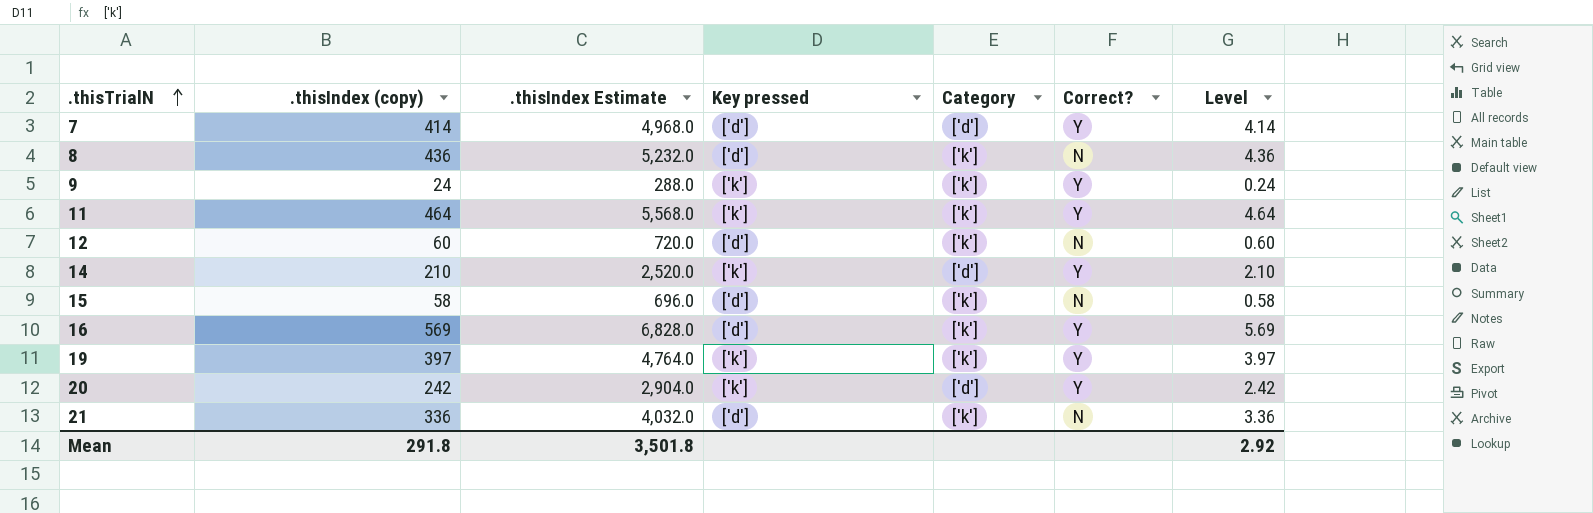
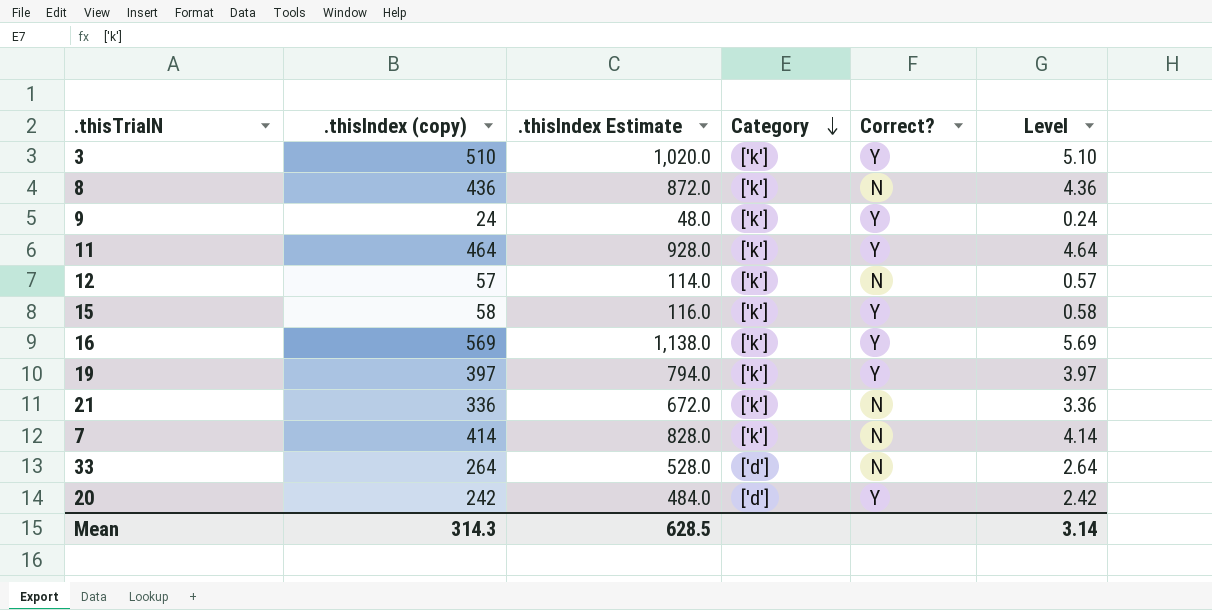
row order: .thisTrialN ascending -> Category descending
column Key pressed | position: 4 -> none
column .thisIndex Estimate | formula: [.thisIndex (copy)] * 12 -> [.thisIndex (copy)] * 2
row 14: 210 | 2,520.0 | ['k'] | ['d'] | Y | 2.10 -> none
row 3: none -> 510 | 1,020.0 | ['k'] | Y | 5.10
12 | .thisIndex (copy): 60 -> 57
12 | Level: 0.60 -> 0.57
15 | Correct?: N -> Y
7 | Category: ['d'] -> ['k']
7 | Correct?: Y -> N
row 33: none -> 264 | 528.0 | ['d'] | N | 2.64
Mean | .thisIndex (copy): 291.8 -> 314.3
Mean | .thisIndex Estimate: 3,501.8 -> 628.5
Mean | Level: 2.92 -> 3.14

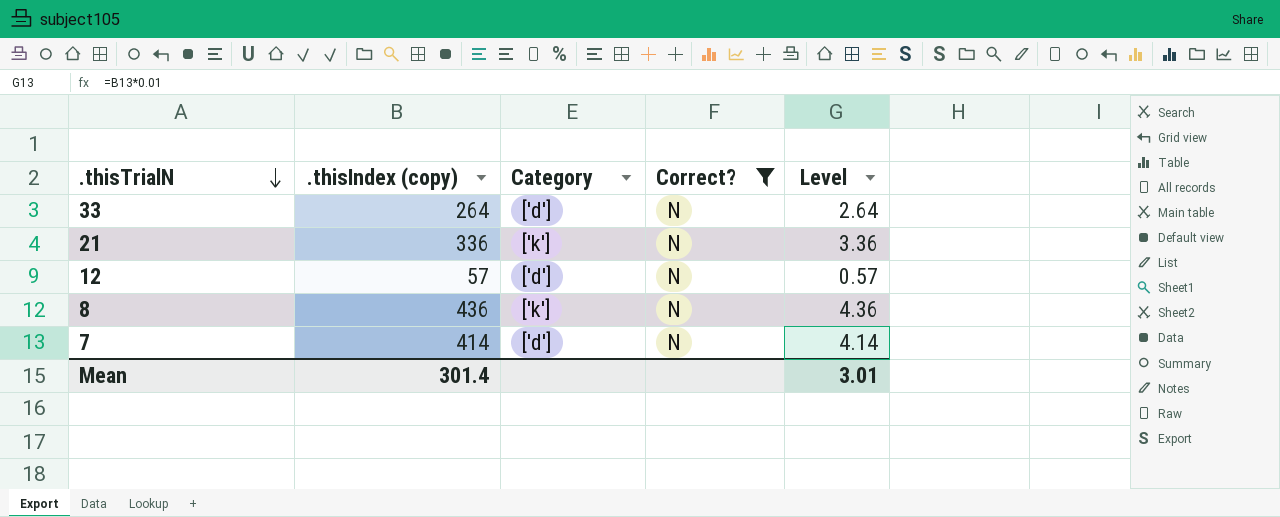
filter: none -> Correct? = N
row order: Category descending -> .thisTrialN descending
column .thisIndex Estimate | formula: [.thisIndex (copy)] * 2 -> none
12 | Category: ['k'] -> ['d']
7 | Category: ['k'] -> ['d']
Mean | .thisIndex (copy): 314.3 -> 301.4
Mean | Level: 3.14 -> 3.01

